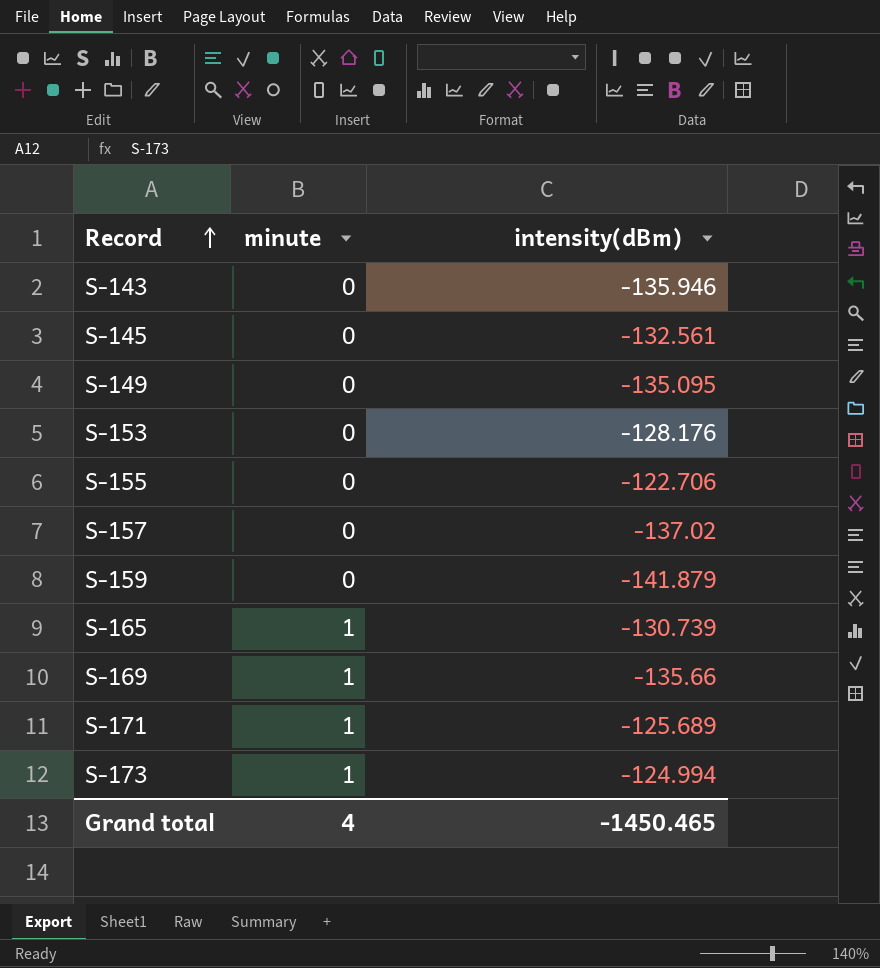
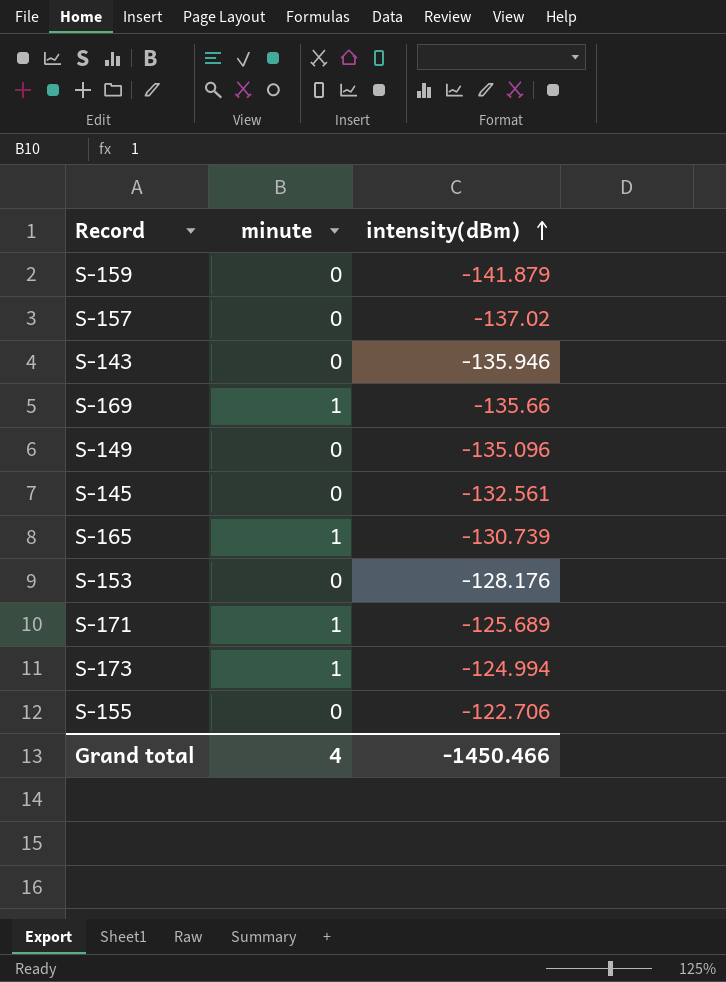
row order: Record ascending -> intensity(dBm) ascending
S-149 | intensity(dBm): -135.095 -> -135.096
Grand total | intensity(dBm): -1450.465 -> -1450.466

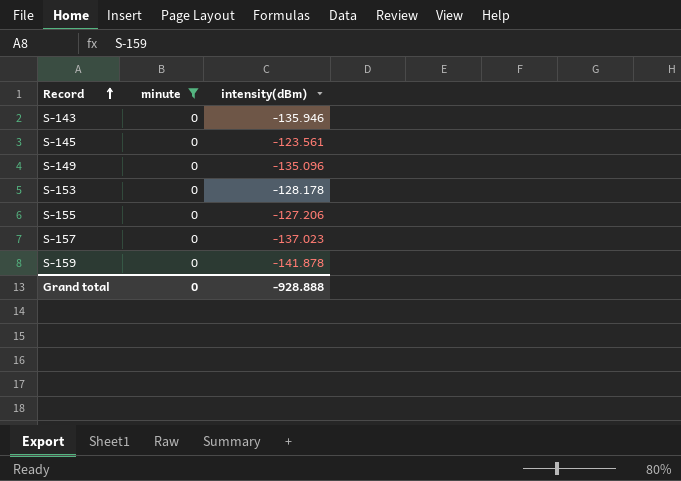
filter: none -> minute = 0
row order: intensity(dBm) ascending -> Record ascending
S-145 | intensity(dBm): -132.561 -> -123.561
S-153 | intensity(dBm): -128.176 -> -128.178
S-155 | intensity(dBm): -122.706 -> -127.206
S-157 | intensity(dBm): -137.02 -> -137.023
S-159 | intensity(dBm): -141.879 -> -141.878
Grand total | minute: 4 -> 0
Grand total | intensity(dBm): -1450.466 -> -928.888

